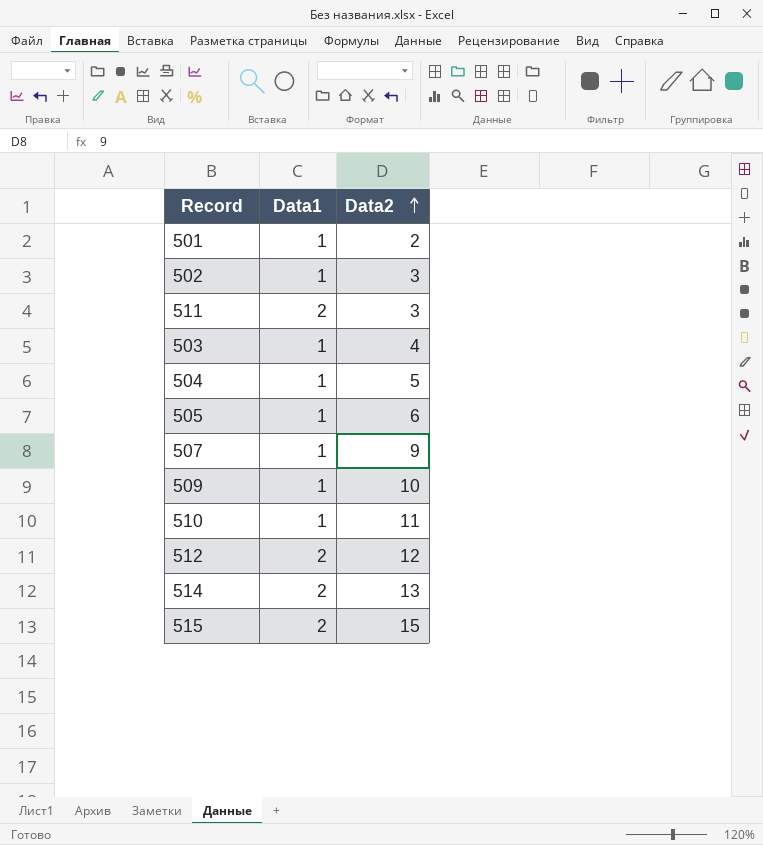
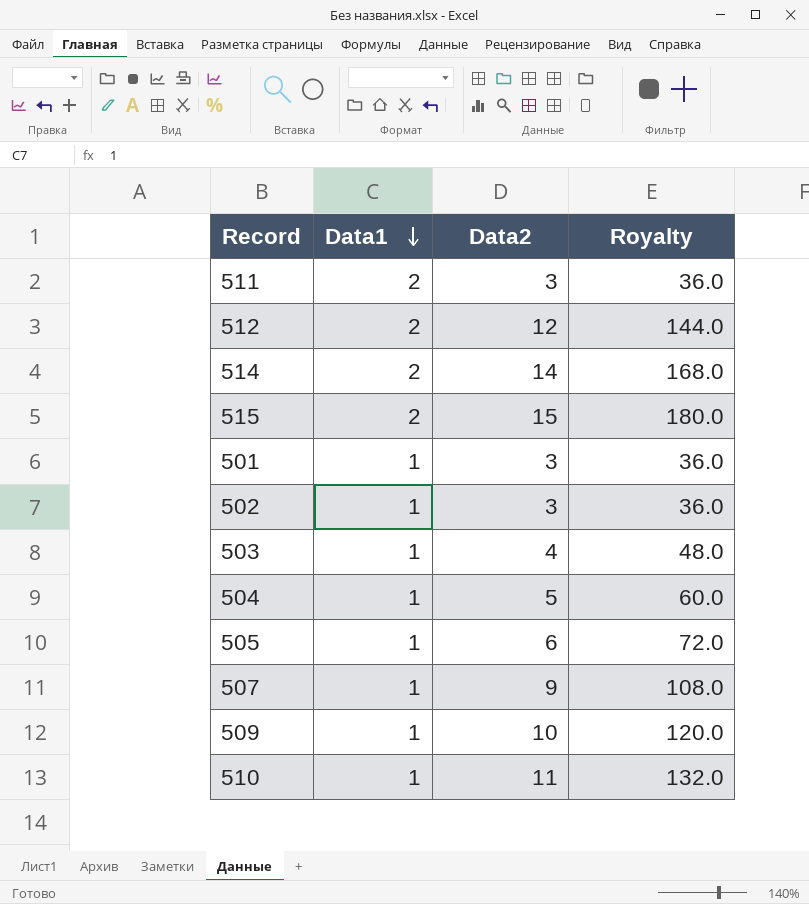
row order: Data2 ascending -> Data1 descending
column Royalty | formula: none -> [Data2] * 12
514 | Data2: 13 -> 14
501 | Data2: 2 -> 3

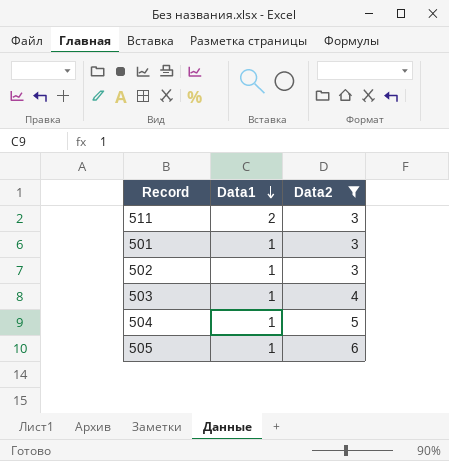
filter: none -> Data2 <= 6
column Royalty | formula: [Data2] * 12 -> none

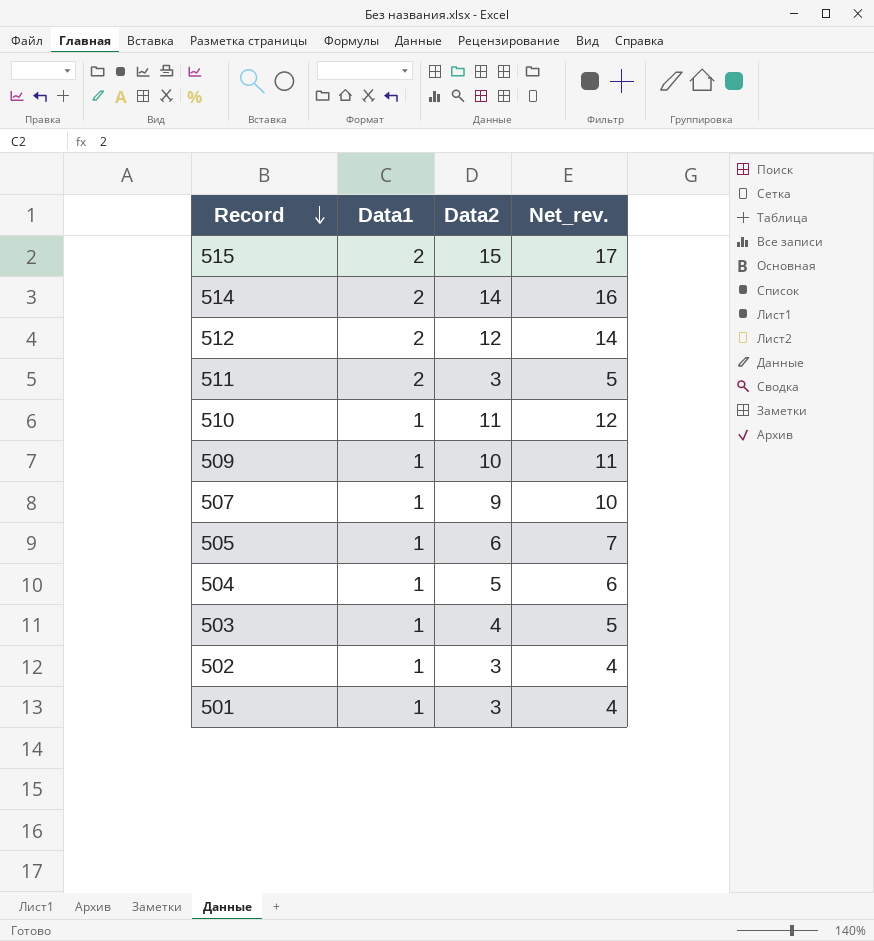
filter: Data2 <= 6 -> none
row order: Data1 descending -> Record descending
column Net_rev. | formula: none -> [Data1] + [Data2]

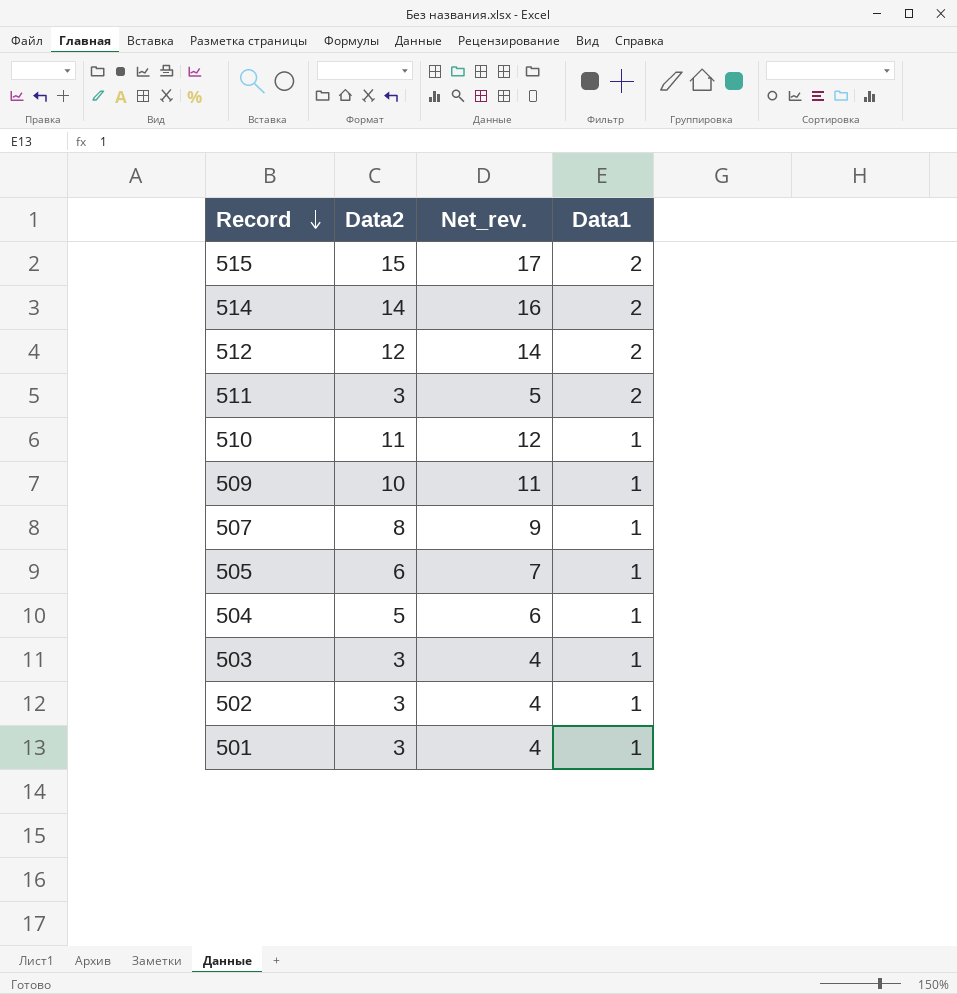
column Data1 | position: 2 -> 4
507 | Data2: 9 -> 8
507 | Net_rev.: 10 -> 9
503 | Data2: 4 -> 3
503 | Net_rev.: 5 -> 4

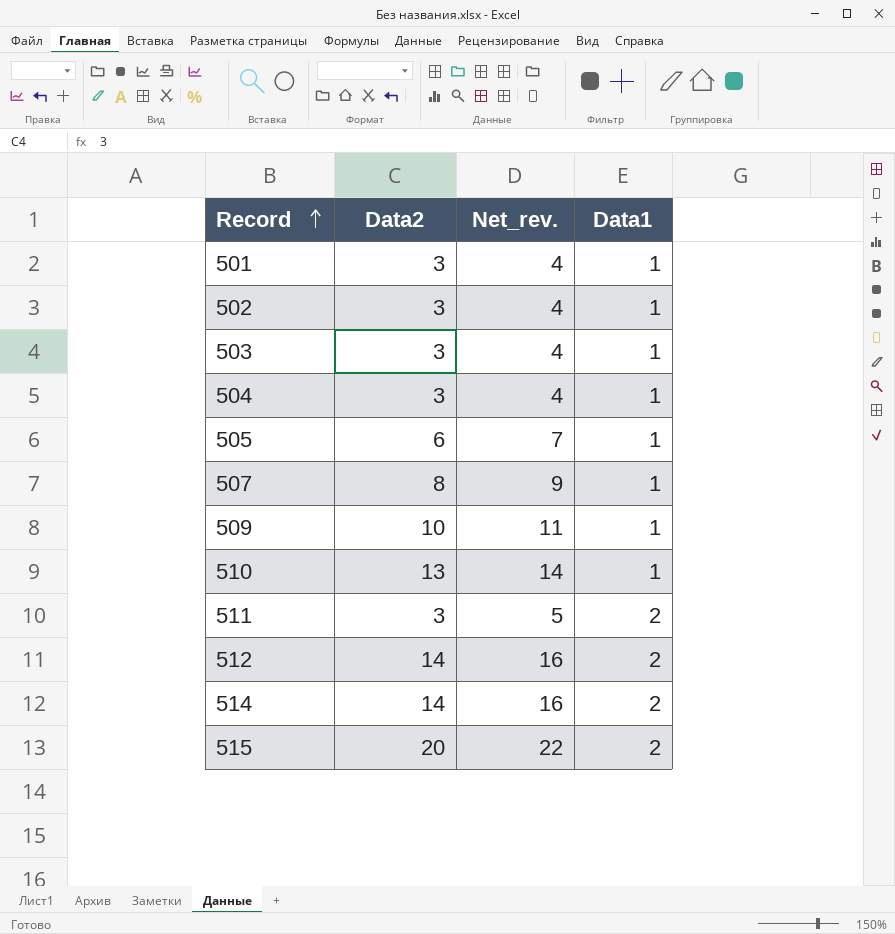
row order: Record descending -> Record ascending
504 | Data2: 5 -> 3
504 | Net_rev.: 6 -> 4
510 | Data2: 11 -> 13
510 | Net_rev.: 12 -> 14
512 | Data2: 12 -> 14
512 | Net_rev.: 14 -> 16
515 | Data2: 15 -> 20
515 | Net_rev.: 17 -> 22

